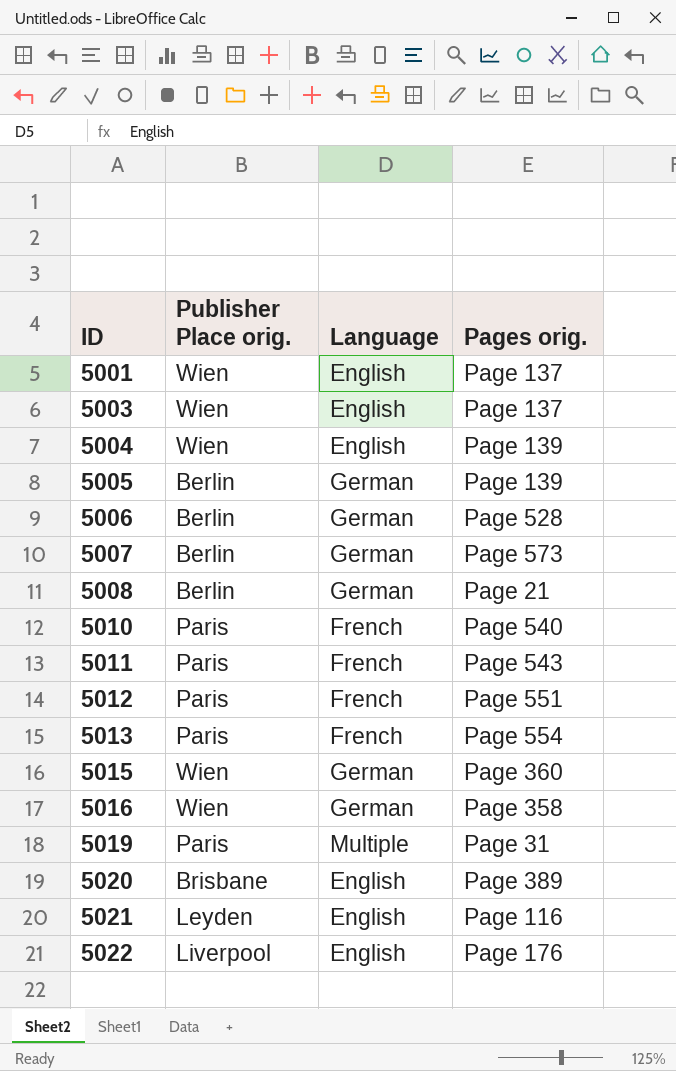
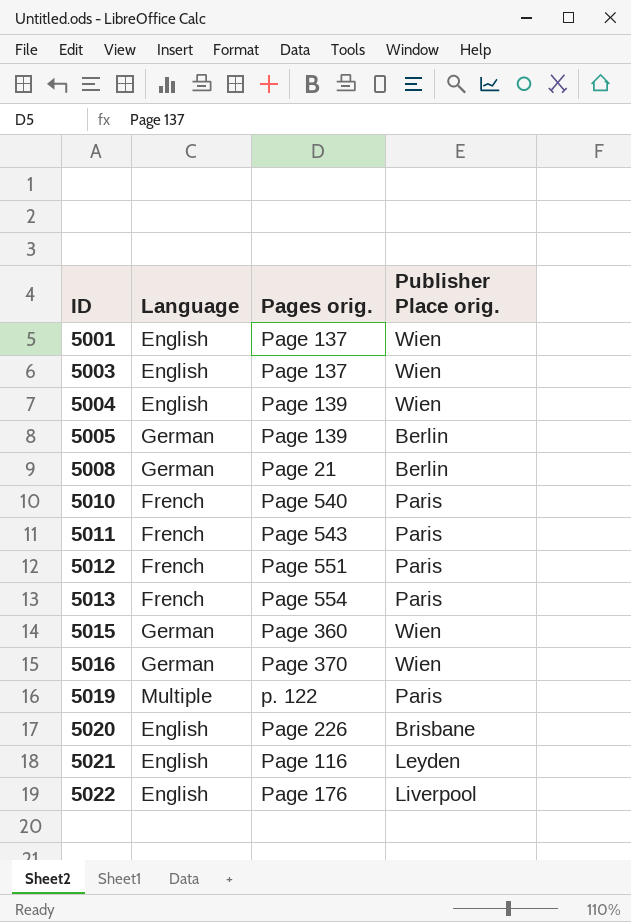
column Publisher Place orig. | position: 2 -> 4
row 5006: Berlin | German | Page 528 -> none
row 5007: Berlin | German | Page 573 -> none
5016 | Pages orig.: Page 358 -> Page 370
5019 | Pages orig.: Page 31 -> p. 122
5020 | Pages orig.: Page 389 -> Page 226

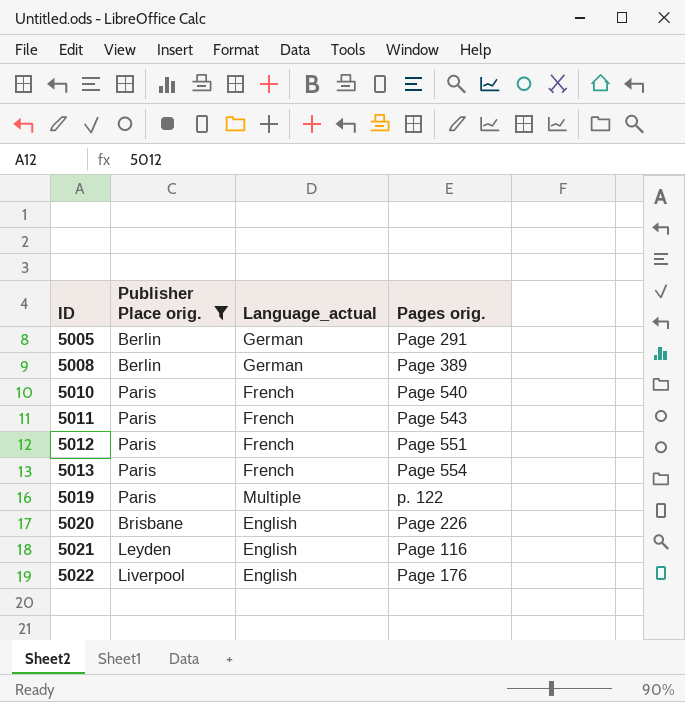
filter: none -> Publisher Place orig. != Wien
column Publisher Place orig. | position: 4 -> 2
column name: Language -> Language_actual
5005 | Pages orig.: Page 139 -> Page 291
5008 | Pages orig.: Page 21 -> Page 389

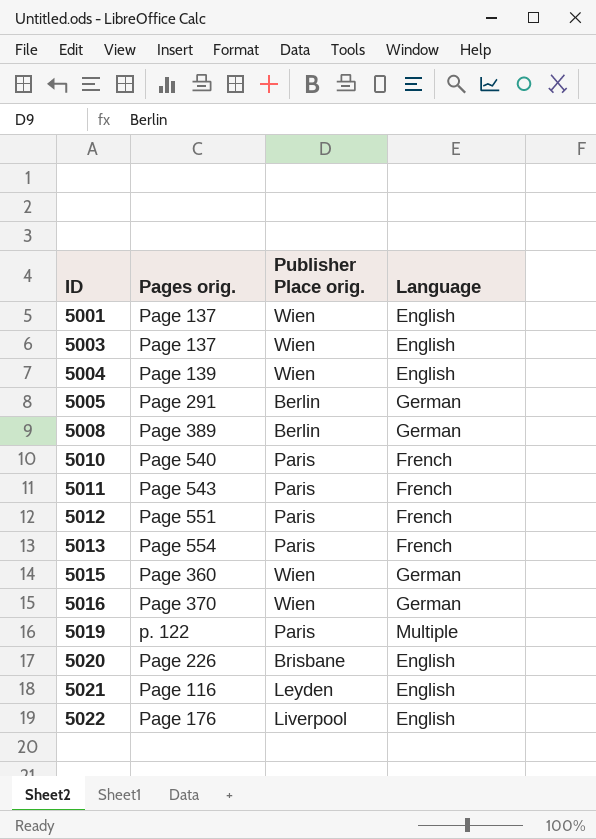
filter: Publisher Place orig. != Wien -> none
column Pages orig. | position: 4 -> 2
column name: Language_actual -> Language

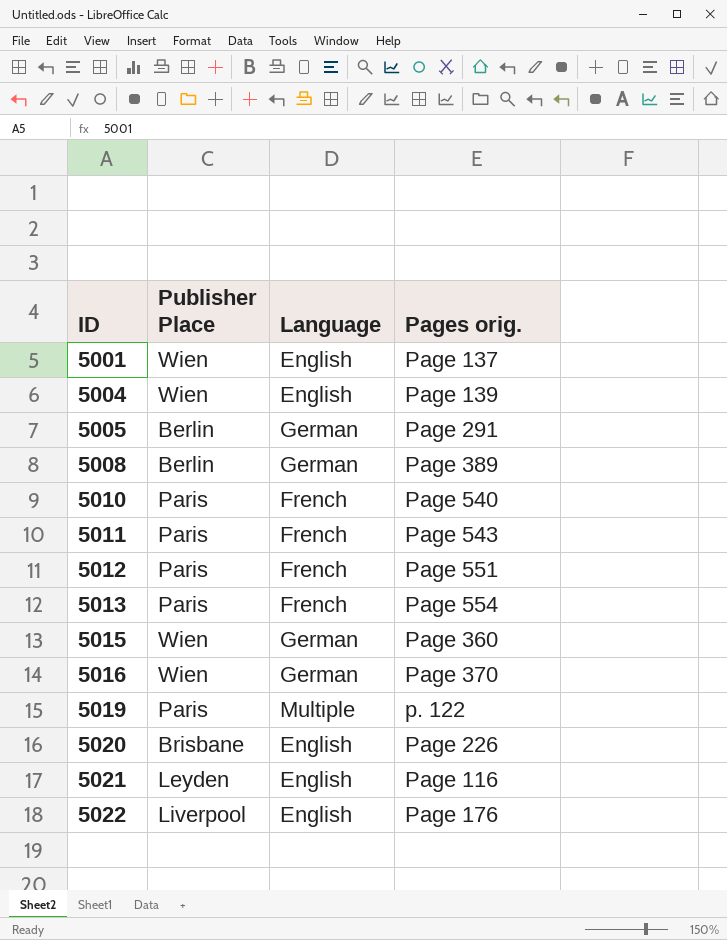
column name: Publisher Place orig. -> Publisher Place
column Pages orig. | position: 2 -> 4
row 5003: Page 137 | Wien | English -> none

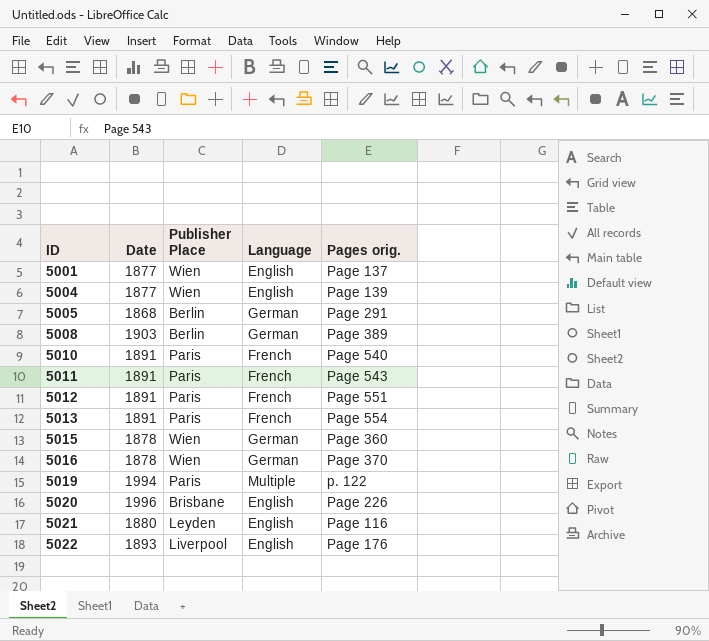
column Date | position: none -> 2

